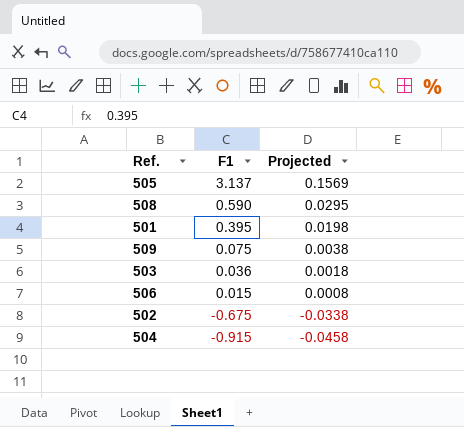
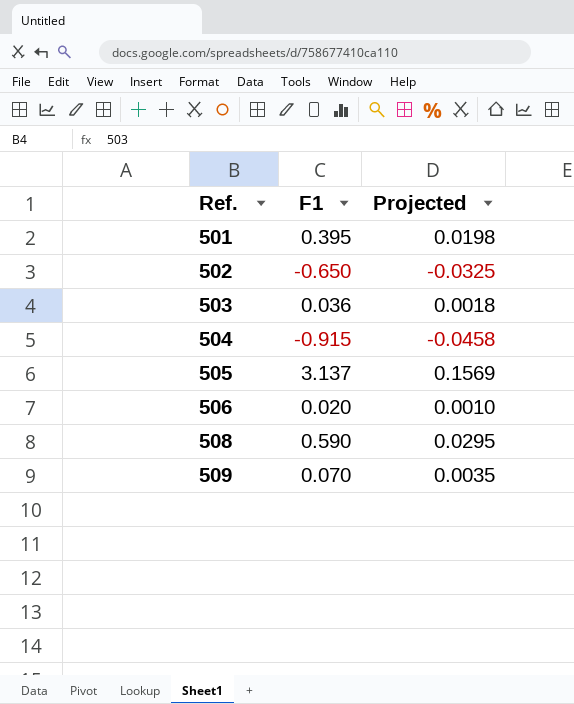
row order: F1 descending -> Ref. ascending
502 | F1: -0.675 -> -0.650
502 | Projected: -0.0338 -> -0.0325
506 | F1: 0.015 -> 0.020
506 | Projected: 0.0008 -> 0.0010
509 | F1: 0.075 -> 0.070
509 | Projected: 0.0038 -> 0.0035

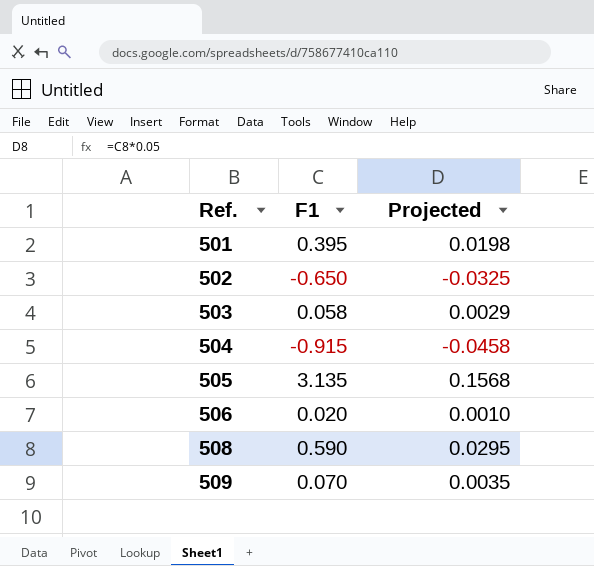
503 | F1: 0.036 -> 0.058
503 | Projected: 0.0018 -> 0.0029
505 | F1: 3.137 -> 3.135
505 | Projected: 0.1569 -> 0.1568

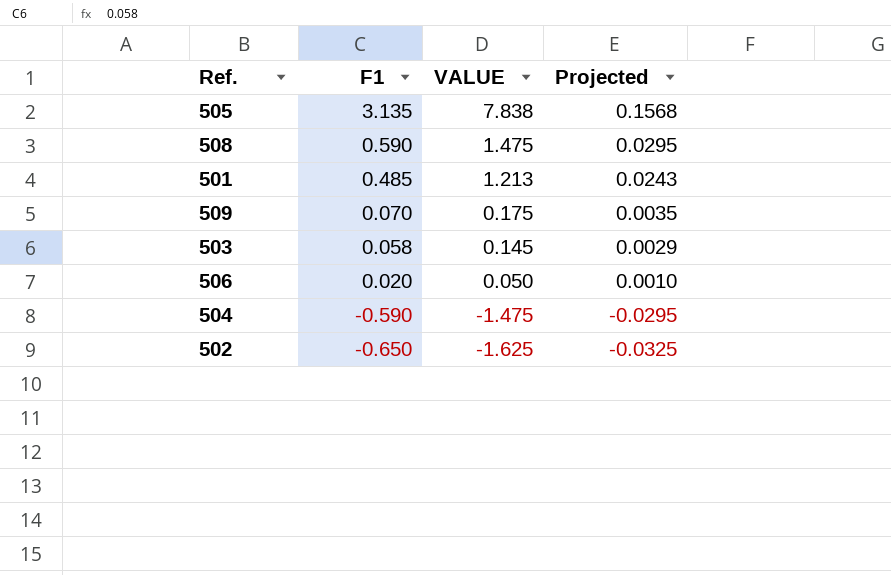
row order: Ref. ascending -> F1 descending
column VALUE | formula: none -> [F1] * 2.5
501 | F1: 0.395 -> 0.485
501 | Projected: 0.0198 -> 0.0243
504 | F1: -0.915 -> -0.590
504 | Projected: -0.0458 -> -0.0295

